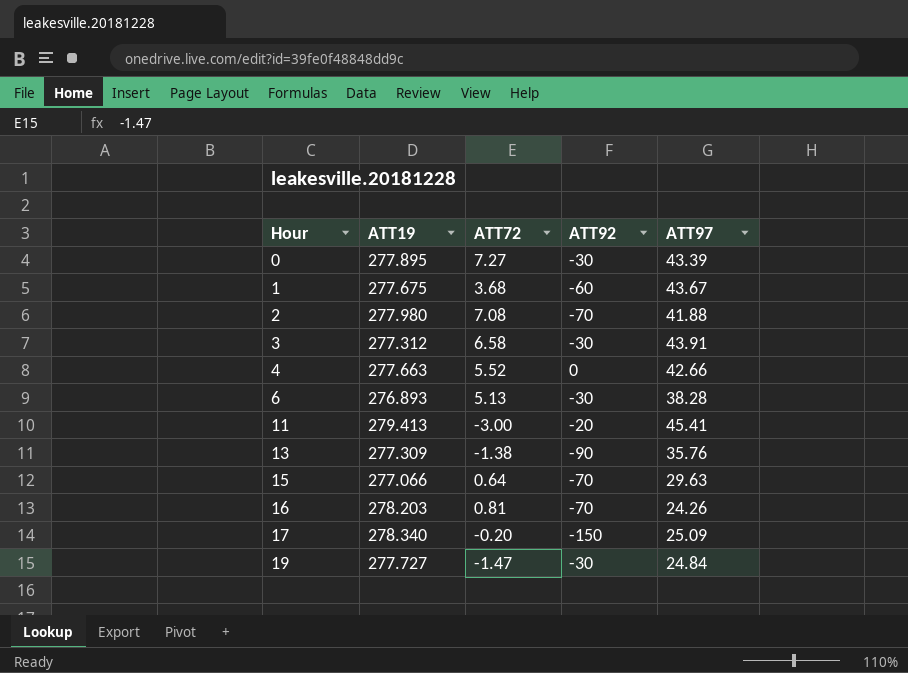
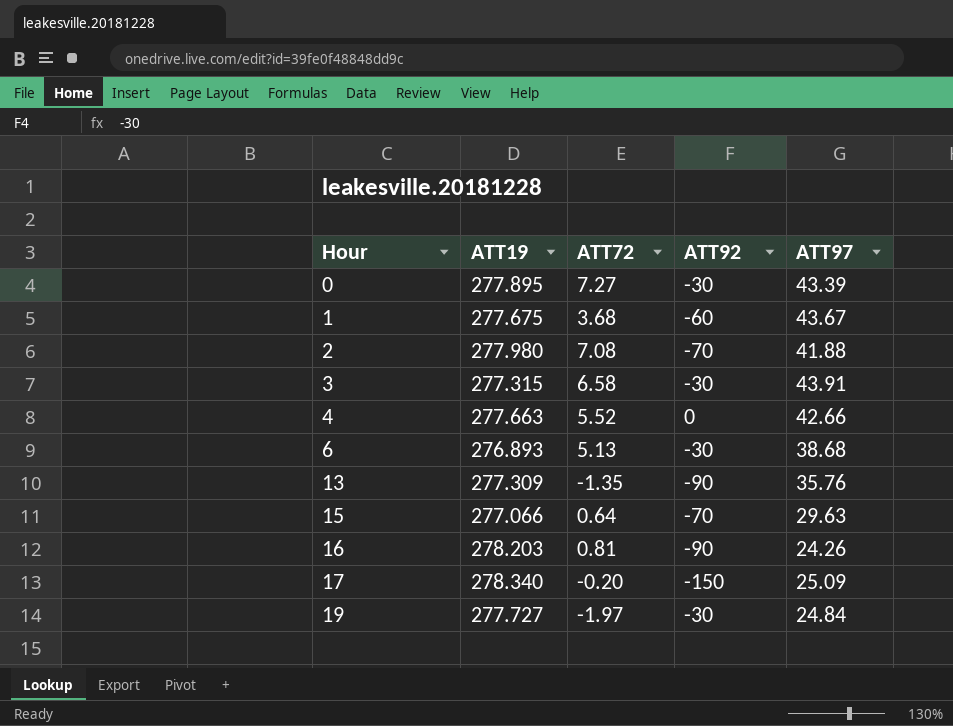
row 11: 279.413 | -3.00 | -20 | 45.41 -> none
3 | ATT19: 277.312 -> 277.315
6 | ATT97: 38.28 -> 38.68
13 | ATT72: -1.38 -> -1.35
16 | ATT92: -70 -> -90
19 | ATT72: -1.47 -> -1.97

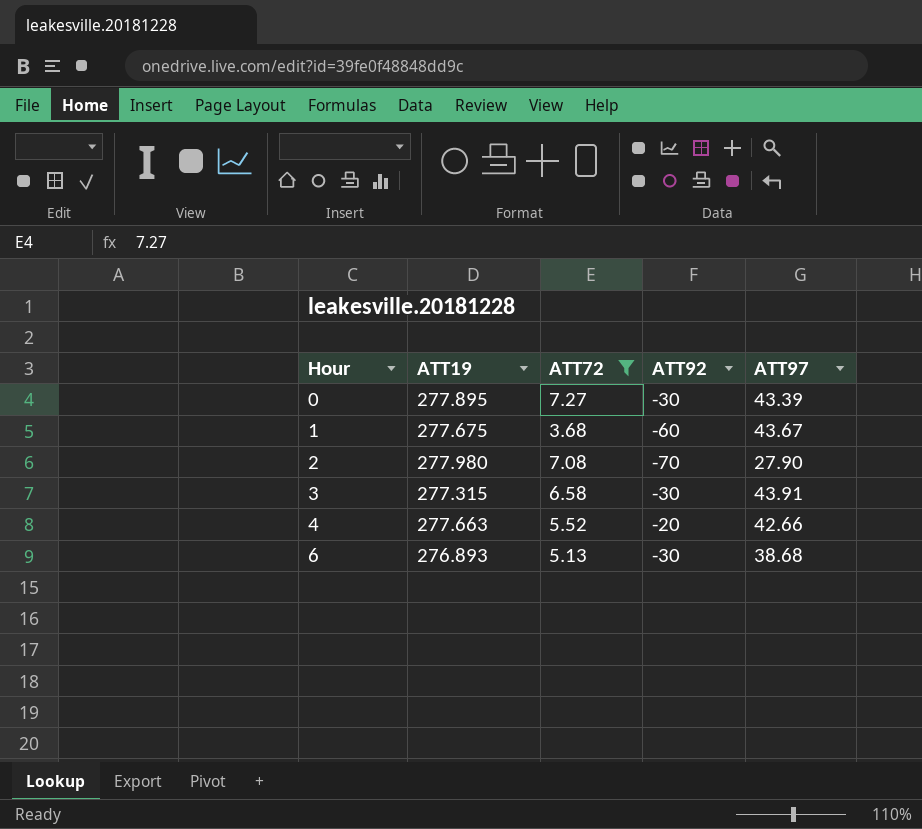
filter: none -> ATT72 >= 3.68
2 | ATT97: 41.88 -> 27.90
4 | ATT92: 0 -> -20

